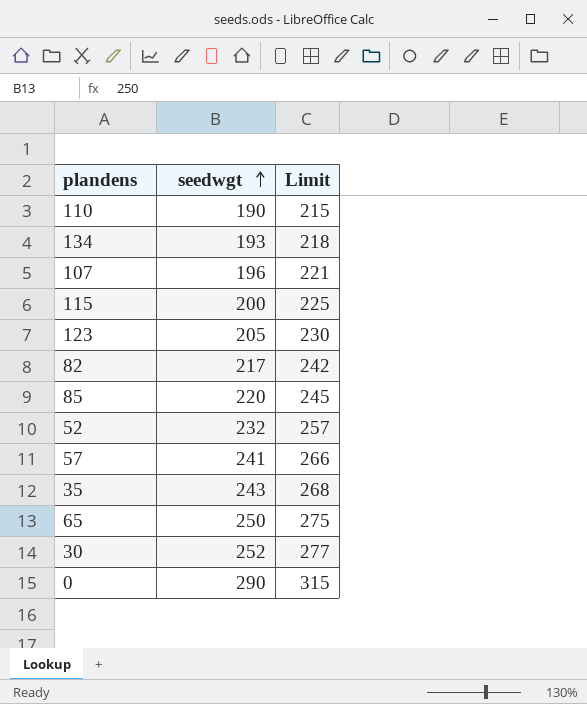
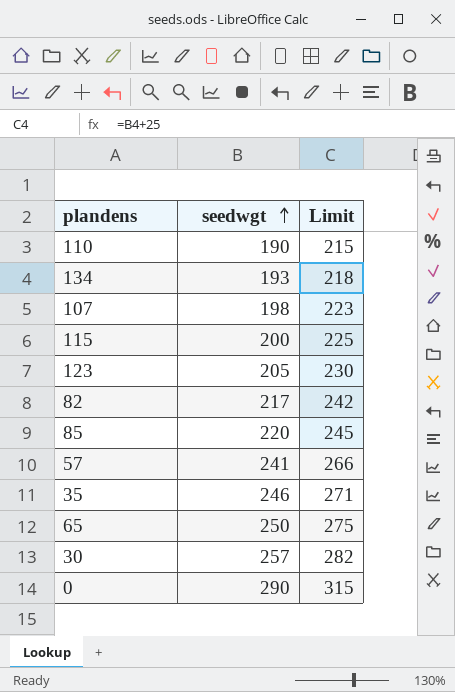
row 52: 232 | 257 -> none
107 | seedwgt: 196 -> 198
107 | Limit: 221 -> 223
35 | seedwgt: 243 -> 246
35 | Limit: 268 -> 271
30 | seedwgt: 252 -> 257
30 | Limit: 277 -> 282

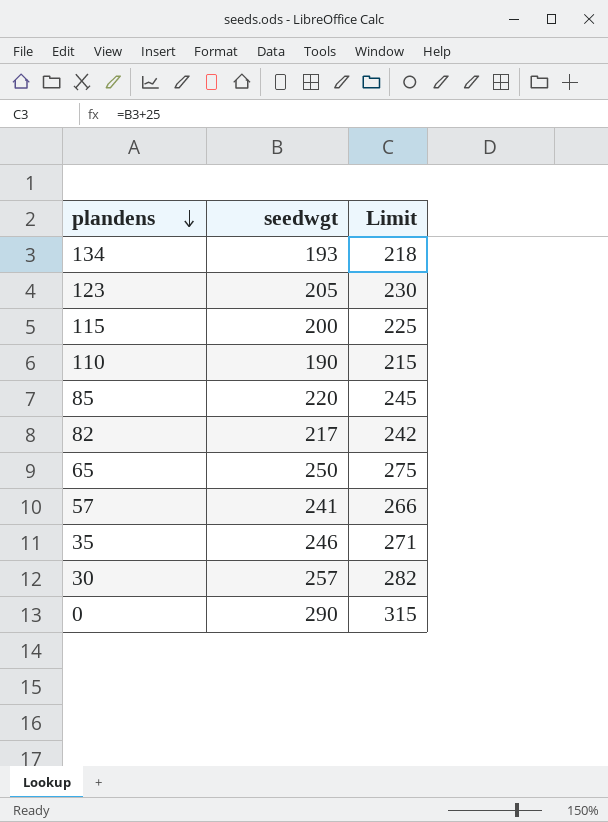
row order: seedwgt ascending -> plandens descending
row 107: 198 | 223 -> none

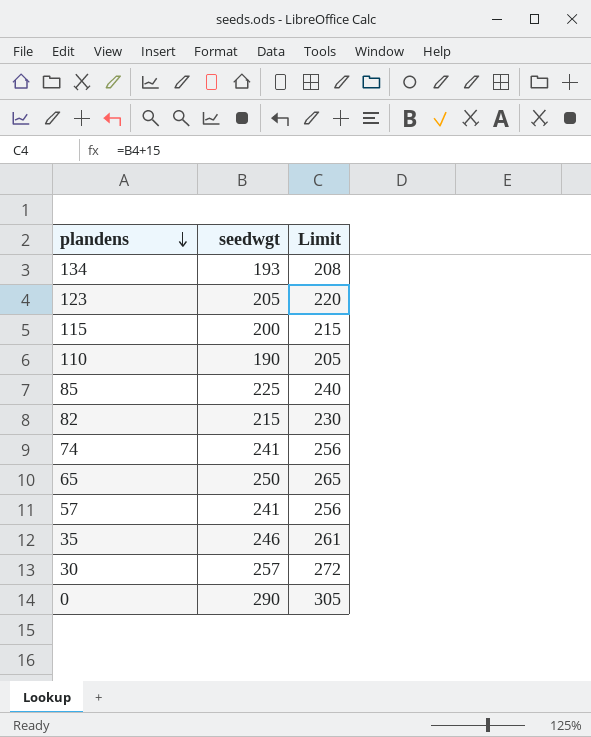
column Limit | formula: [seedwgt] + 25 -> [seedwgt] + 15
85 | seedwgt: 220 -> 225
82 | seedwgt: 217 -> 215
row 74: none -> 241 | 256

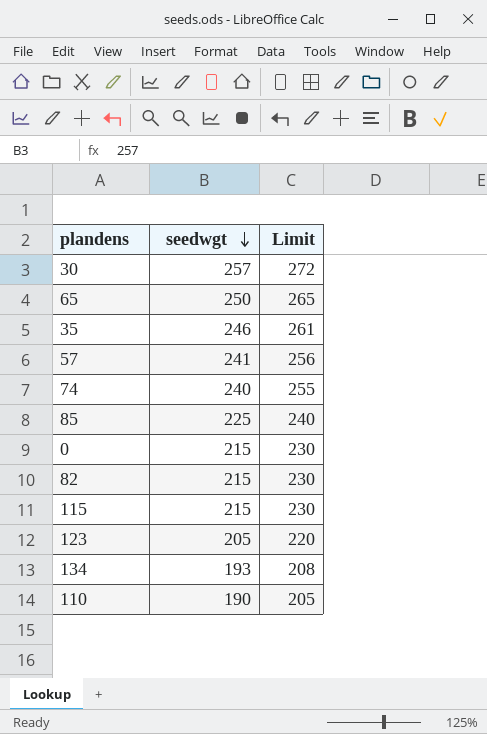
row order: plandens descending -> seedwgt descending
74 | seedwgt: 241 -> 240
74 | Limit: 256 -> 255
0 | seedwgt: 290 -> 215
0 | Limit: 305 -> 230
115 | seedwgt: 200 -> 215
115 | Limit: 215 -> 230

